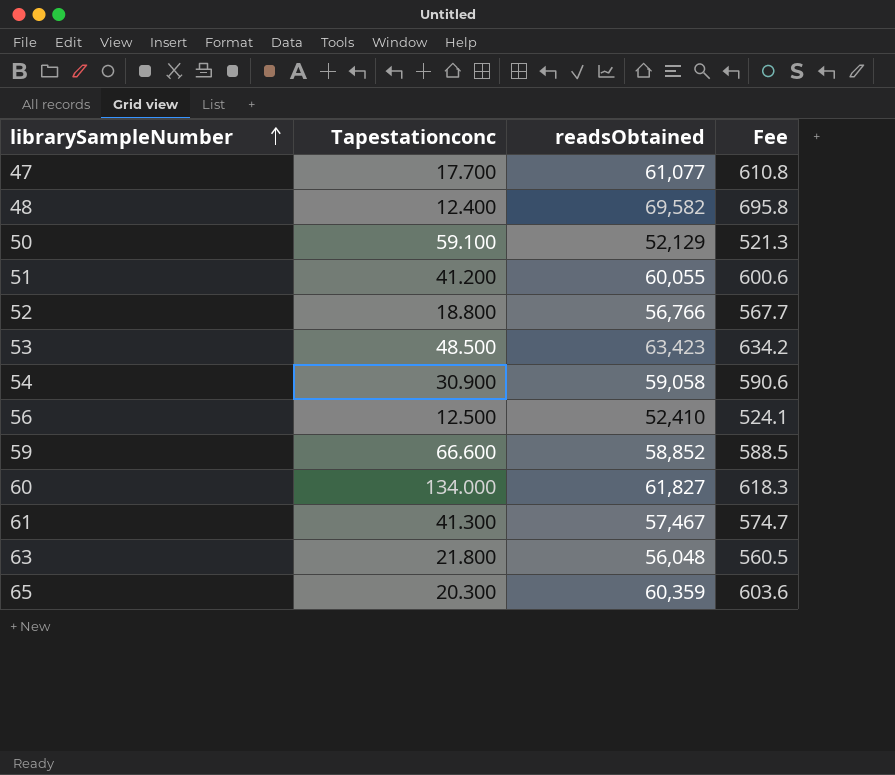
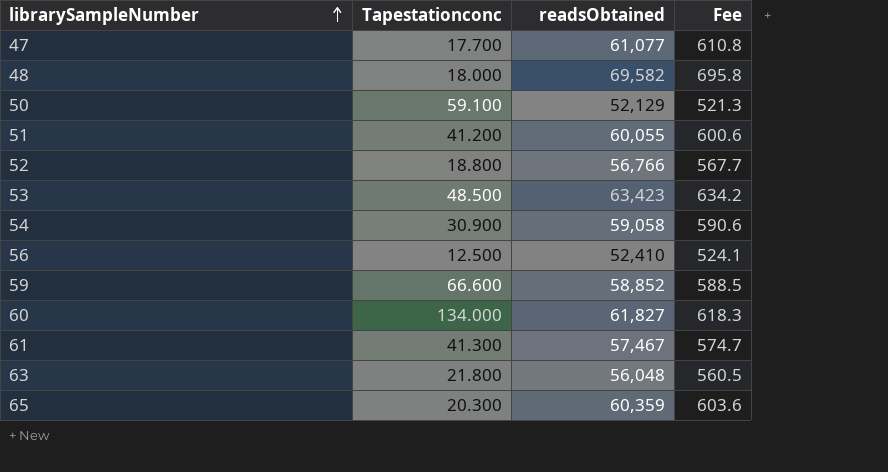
48 | Tapestationconc: 12.400 -> 18.000

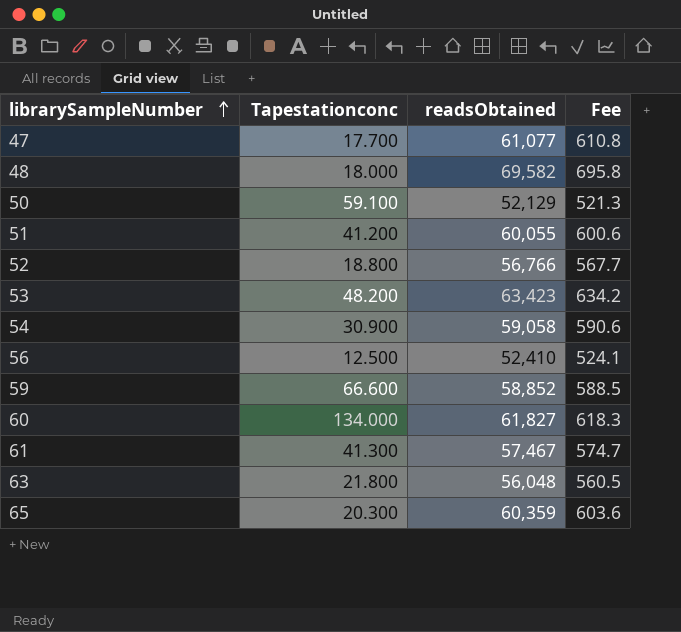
53 | Tapestationconc: 48.500 -> 48.200

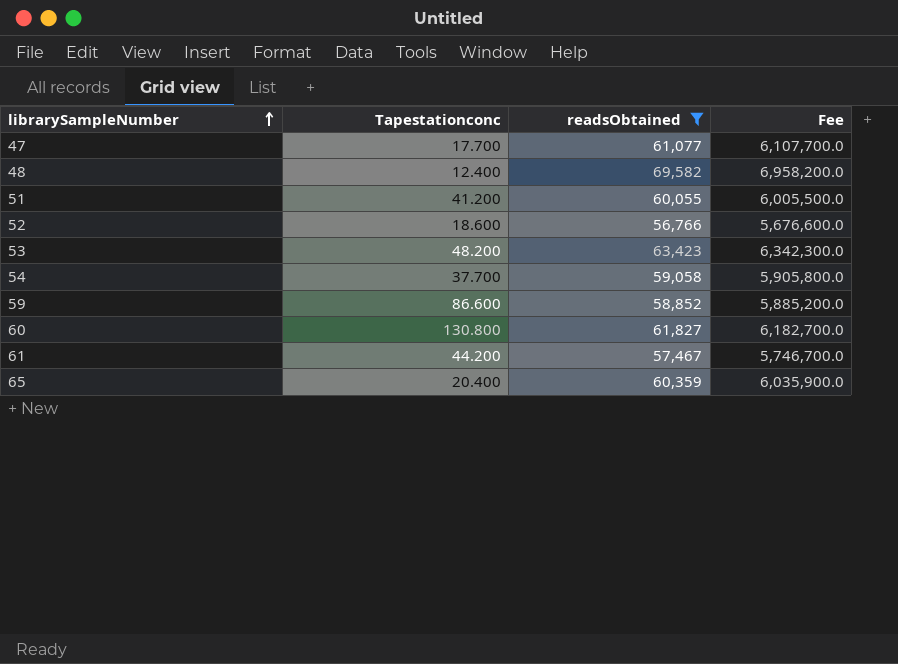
filter: none -> readsObtained >= 56,766
column Fee | formula: [readsObtained] * 0.01 -> [readsObtained] * 100
48 | Tapestationconc: 18.000 -> 12.400
52 | Tapestationconc: 18.800 -> 18.600
54 | Tapestationconc: 30.900 -> 37.700
59 | Tapestationconc: 66.600 -> 86.600
60 | Tapestationconc: 134.000 -> 130.800
61 | Tapestationconc: 41.300 -> 44.200
65 | Tapestationconc: 20.300 -> 20.400

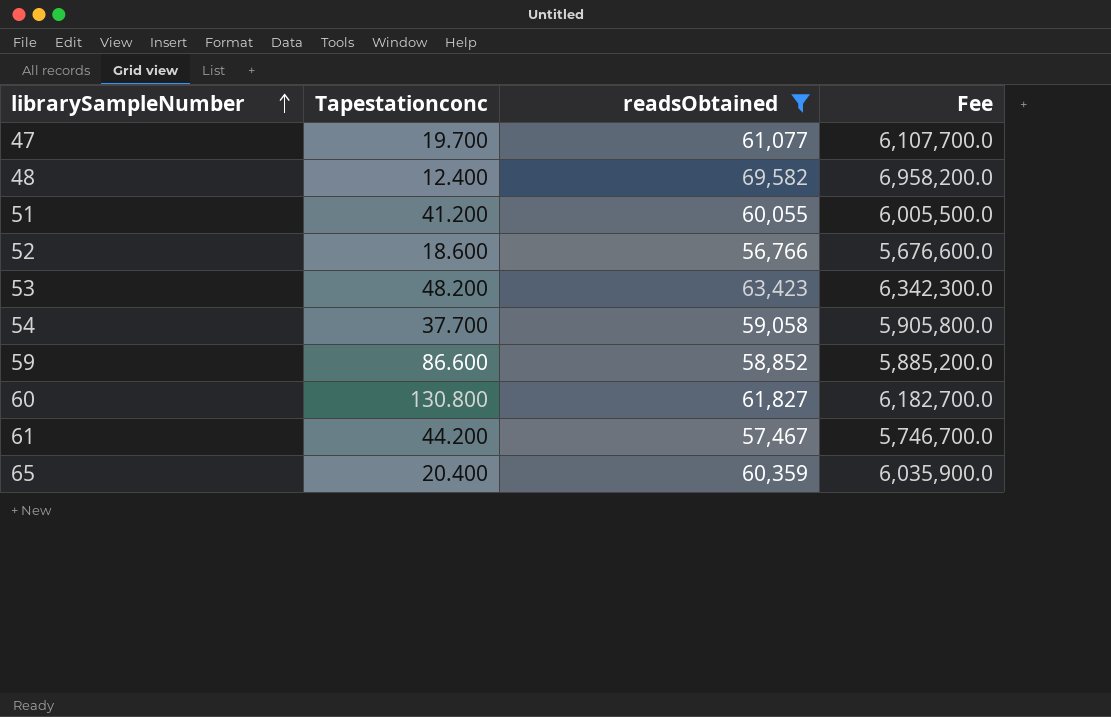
47 | Tapestationconc: 17.700 -> 19.700

